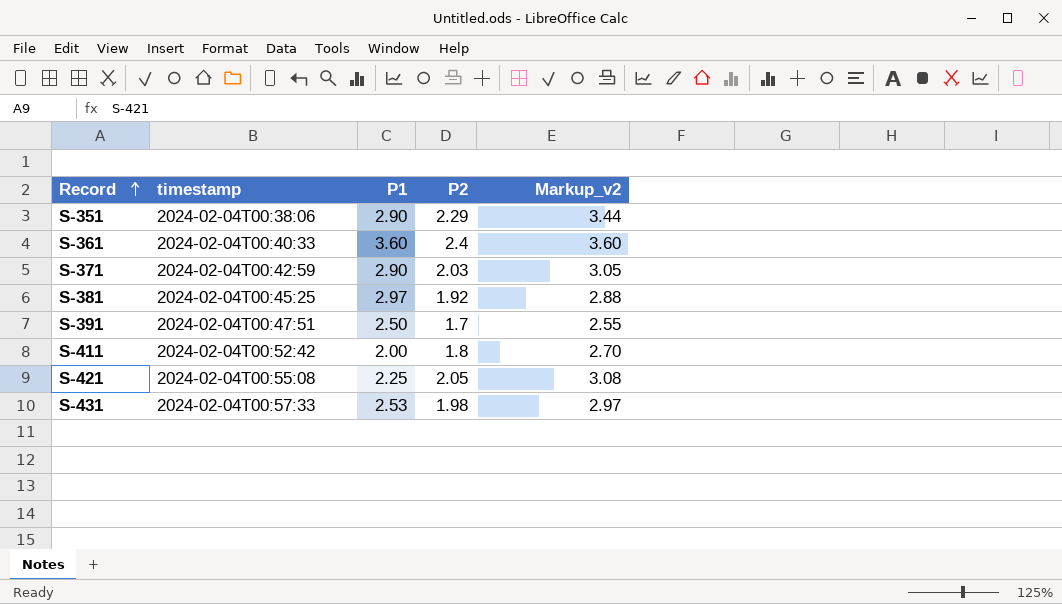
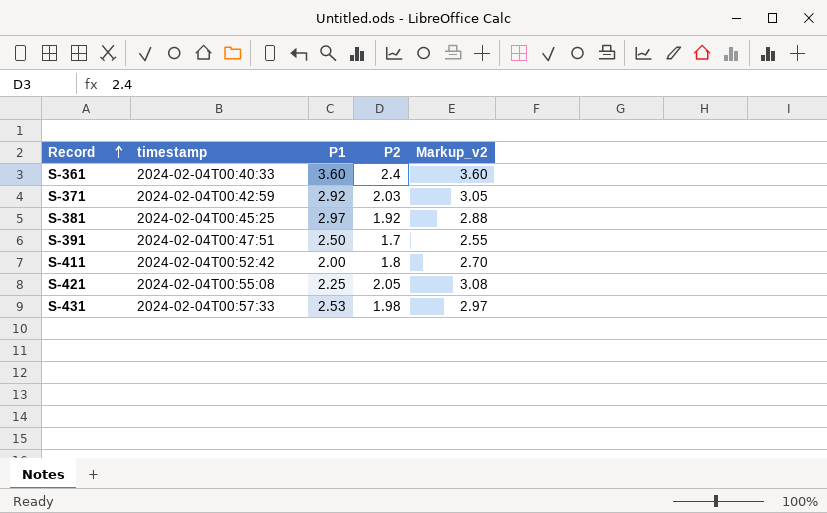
row S-351: 2024-02-04T00:38:06 | 2.90 | 2.29 | 3.44 -> none
S-371 | P1: 2.90 -> 2.92

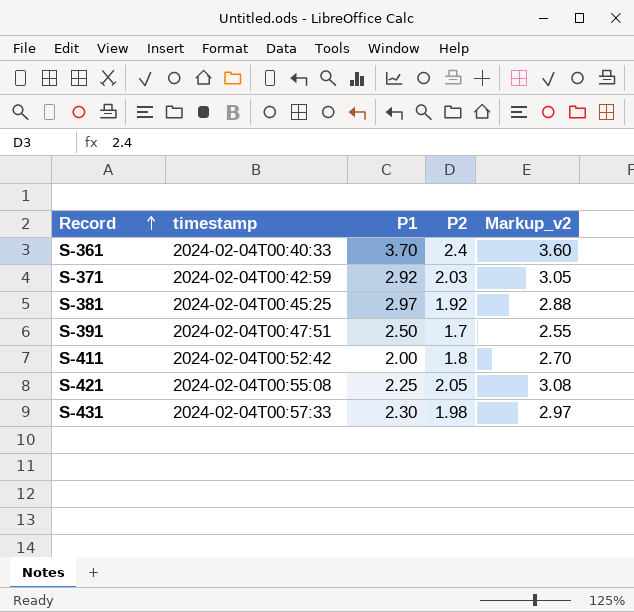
S-361 | P1: 3.60 -> 3.70
S-431 | P1: 2.53 -> 2.30

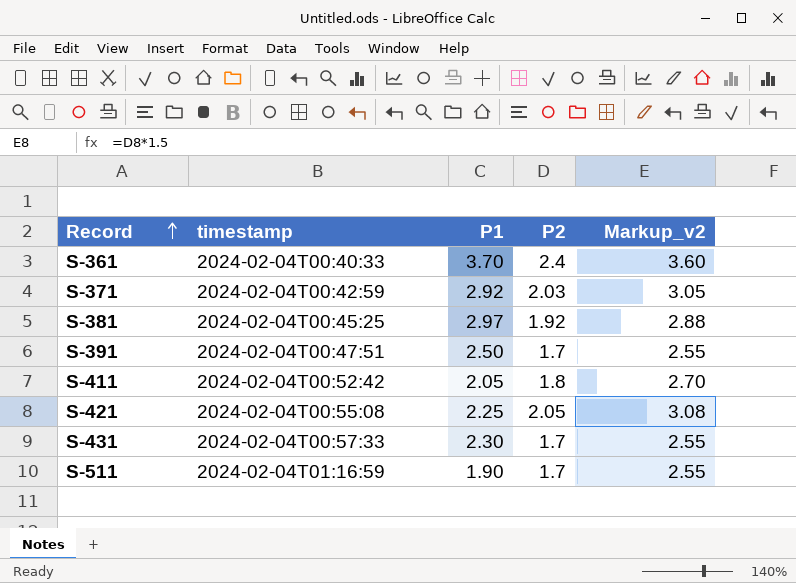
S-411 | P1: 2.00 -> 2.05
S-431 | P2: 1.98 -> 1.7
S-431 | Markup_v2: 2.97 -> 2.55
row S-511: none -> 2024-02-04T01:16:59 | 1.90 | 1.7 | 2.55

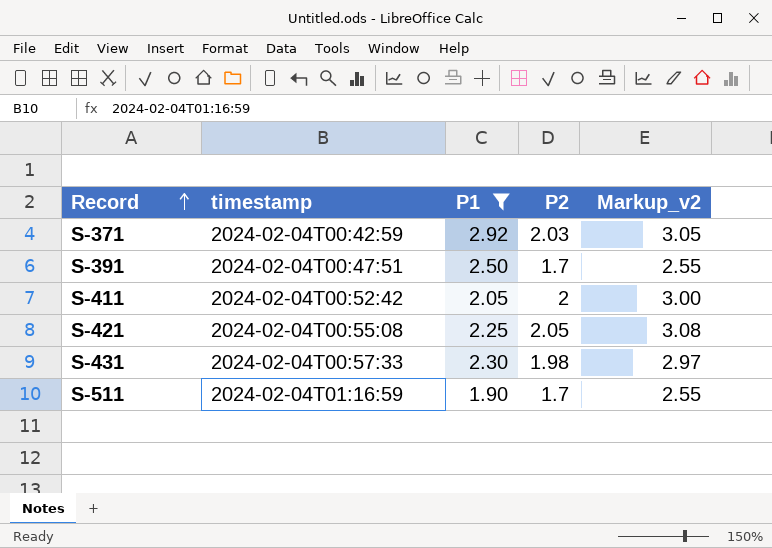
filter: none -> P1 <= 2.92
S-411 | P2: 1.8 -> 2
S-411 | Markup_v2: 2.70 -> 3.00
S-431 | P2: 1.7 -> 1.98
S-431 | Markup_v2: 2.55 -> 2.97

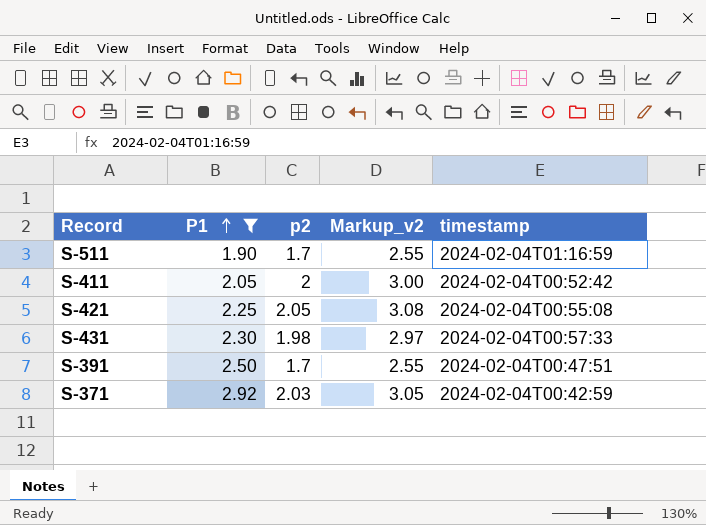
row order: Record ascending -> P1 ascending
column name: P2 -> p2
column timestamp | position: 2 -> 5

